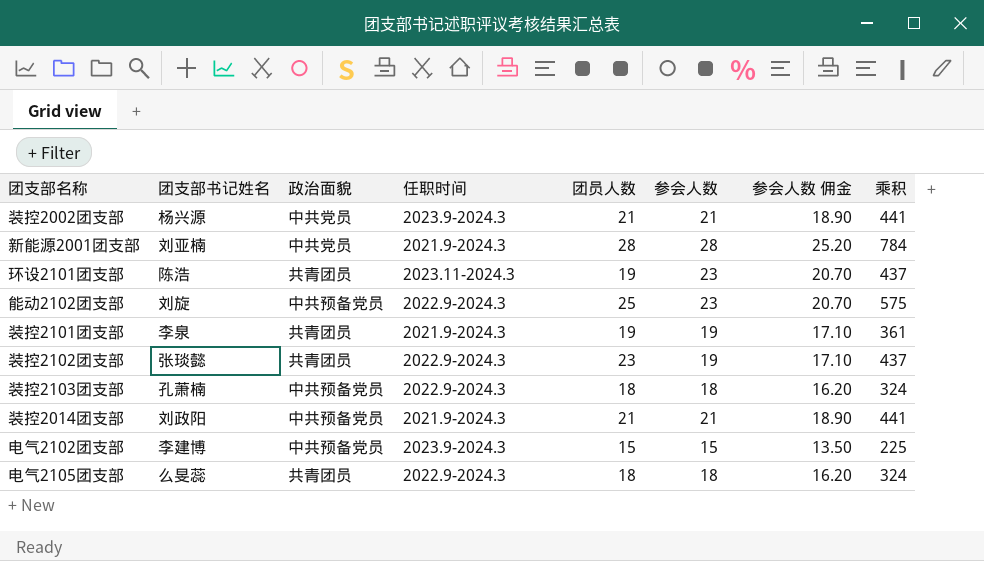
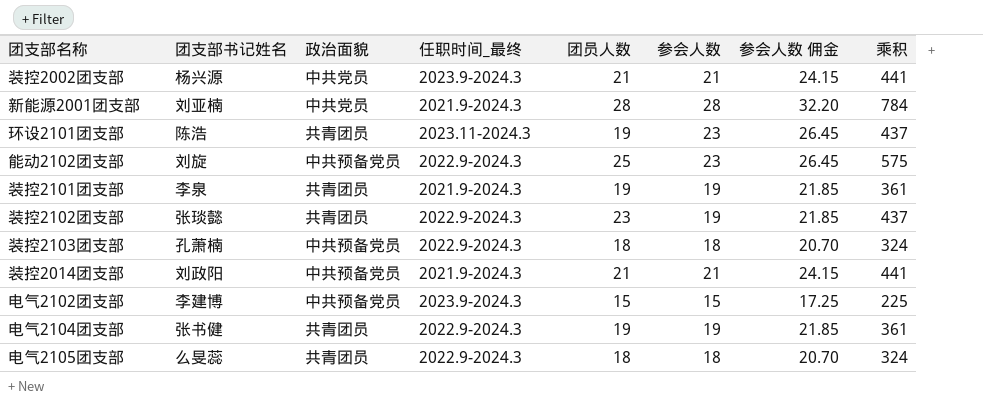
column name: 任职时间 -> 任职时间_最终
column 参会人数 佣金 | formula: [参会人数] * 0.9 -> [参会人数] * 1.15
row 电气2104团支部: none -> 张书健 | 共青团员 | 2022.9-2024.3 | 19 | 19 | 21.85 | 361

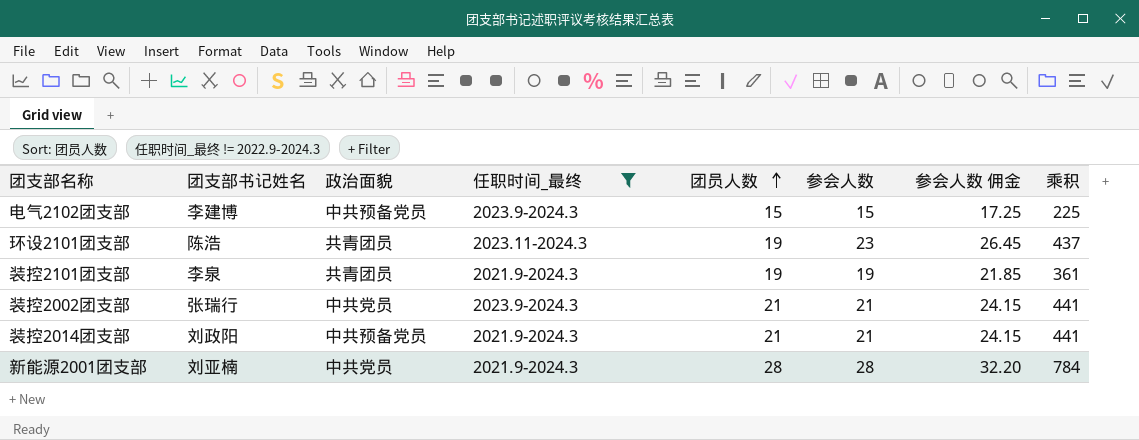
filter: none -> 任职时间_最终 != 2022.9-2024.3
row order: none -> 团员人数 ascending
装控2002团支部 | 团支部书记姓名: 杨兴源 -> 张瑞行

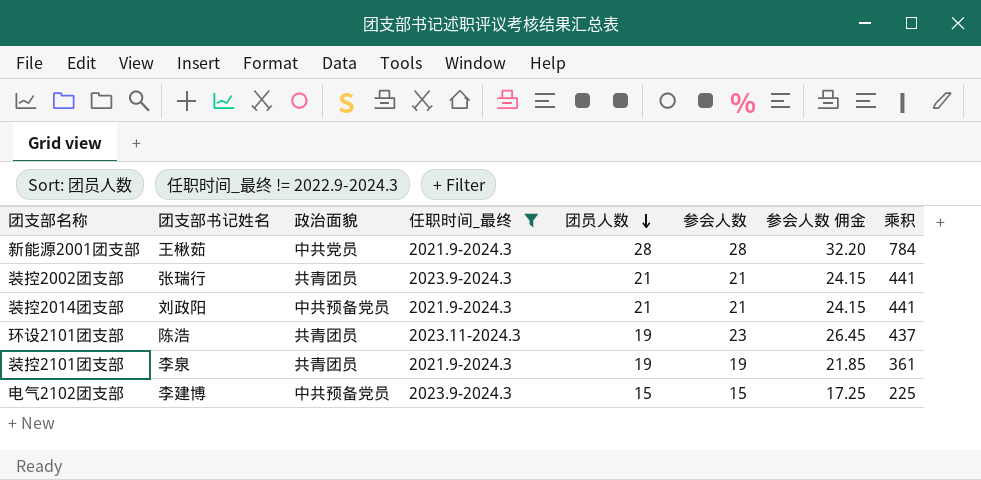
row order: 团员人数 ascending -> 团员人数 descending
新能源2001团支部 | 团支部书记姓名: 刘亚楠 -> 王楸茹
装控2002团支部 | 政治面貌: 中共党员 -> 共青团员

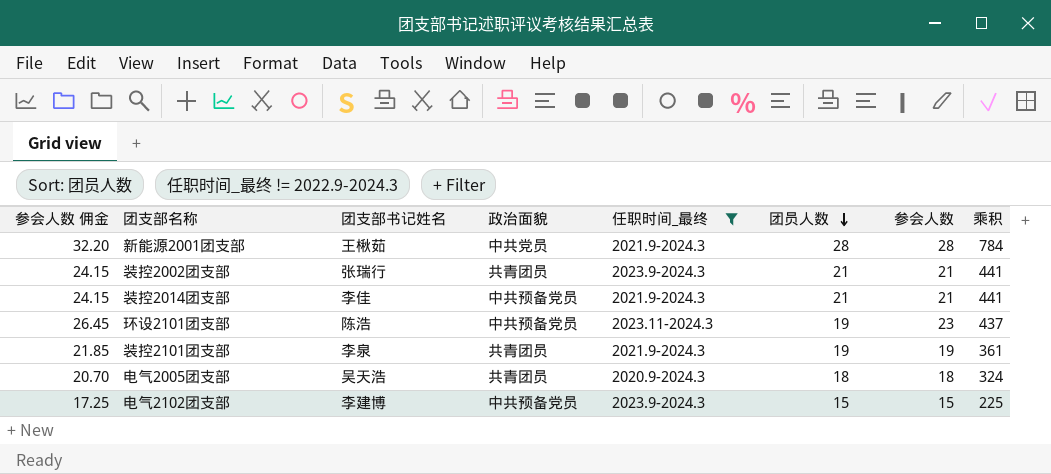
column 参会人数 佣金 | position: 7 -> 1
装控2014团支部 | 团支部书记姓名: 刘政阳 -> 李佳
环设2101团支部 | 政治面貌: 共青团员 -> 中共预备党员
row 电气2005团支部: none -> 20.70 | 吴天浩 | 共青团员 | 2020.9-2024.3 | 18 | 18 | 324

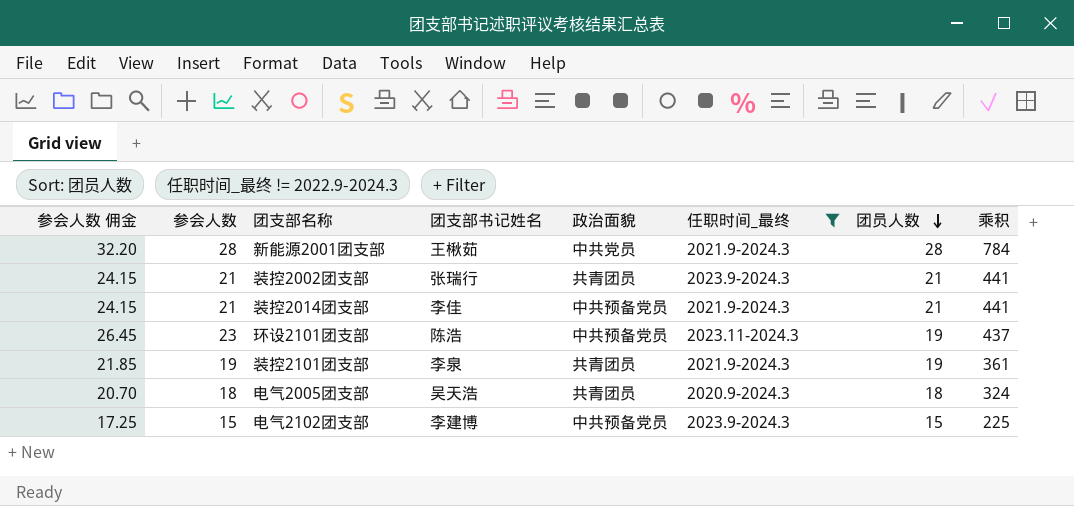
column 参会人数 | position: 7 -> 2

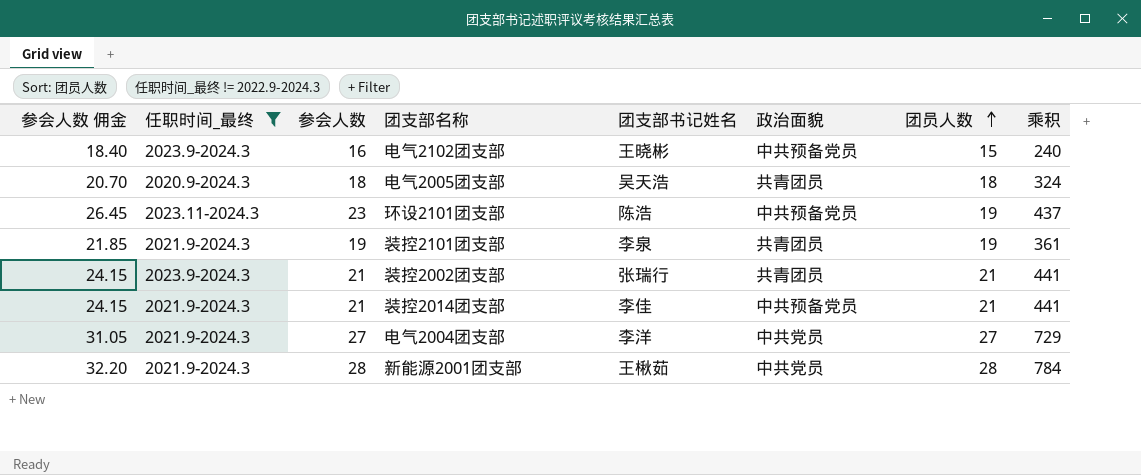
row order: 团员人数 descending -> 团员人数 ascending
column 任职时间_最终 | position: 6 -> 2
电气2102团支部 | 参会人数 佣金: 17.25 -> 18.40
电气2102团支部 | 参会人数: 15 -> 16
电气2102团支部 | 团支部书记姓名: 李建博 -> 王晓彬
电气2102团支部 | 乘积: 225 -> 240
row 电气2004团支部: none -> 31.05 | 2021.9-2024.3 | 27 | 李洋 | 中共党员 | 27 | 729

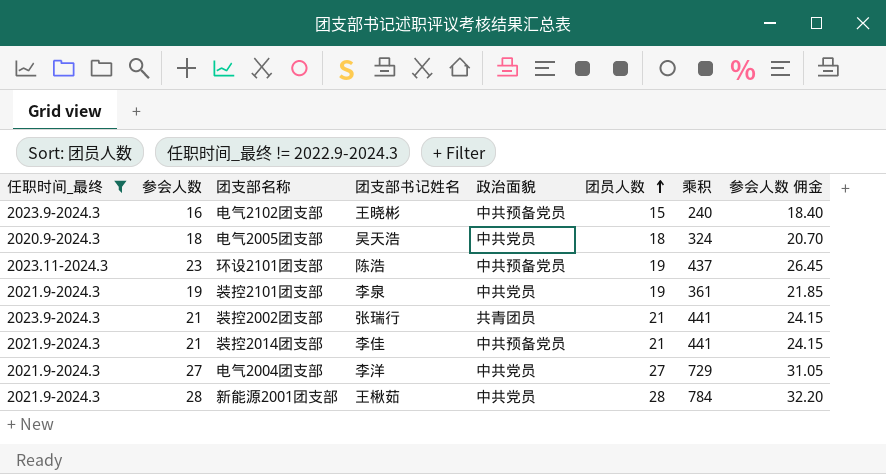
column 参会人数 佣金 | position: 1 -> 8
电气2005团支部 | 政治面貌: 共青团员 -> 中共党员
装控2101团支部 | 政治面貌: 共青团员 -> 中共党员

